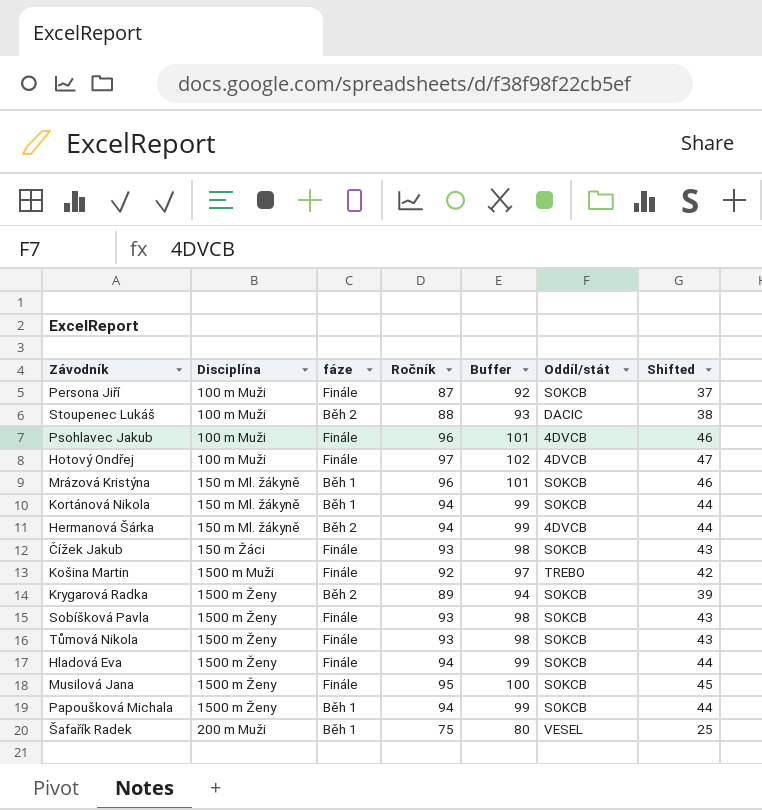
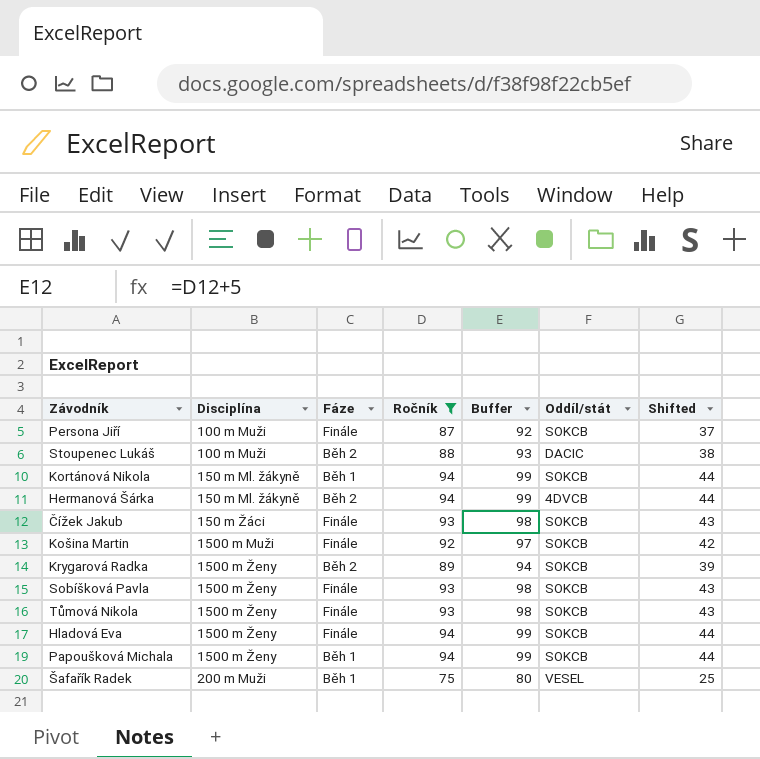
filter: none -> Ročník <= 94
column name: fáze -> Fáze
Košina Martin | Oddíl/stát: TREBO -> SOKCB

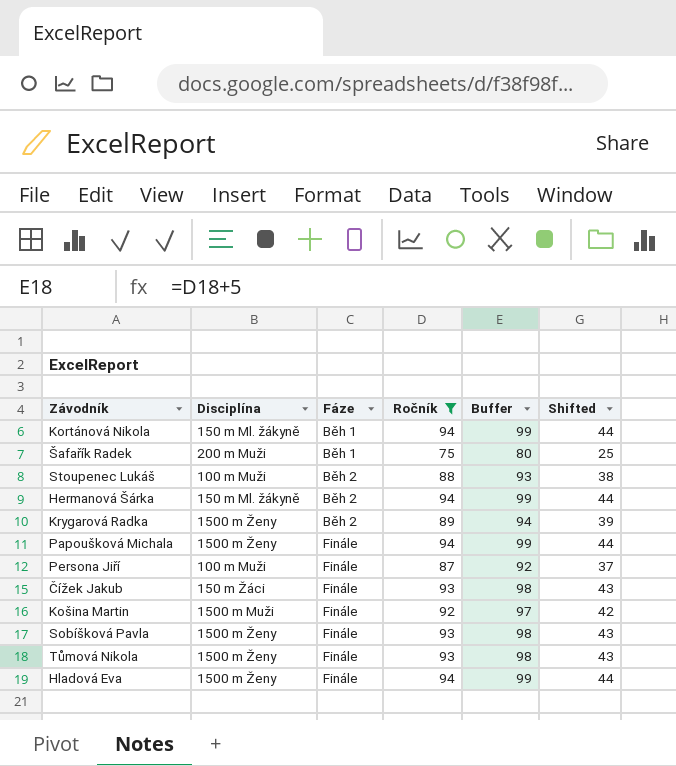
row order: none -> Fáze ascending
column Oddíl/stát | position: 6 -> none
Papoušková Michala | Fáze: Běh 1 -> Finále

